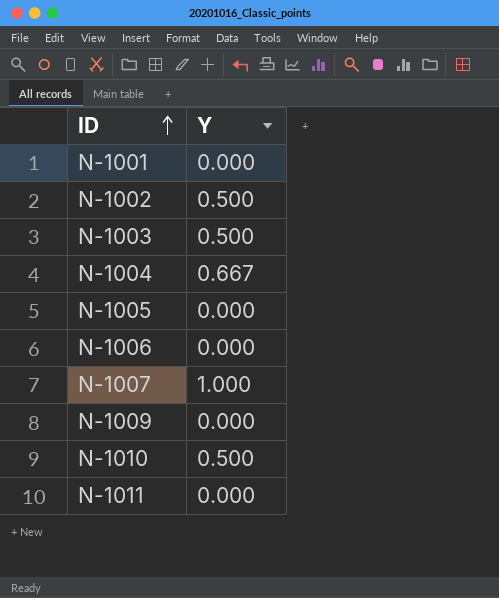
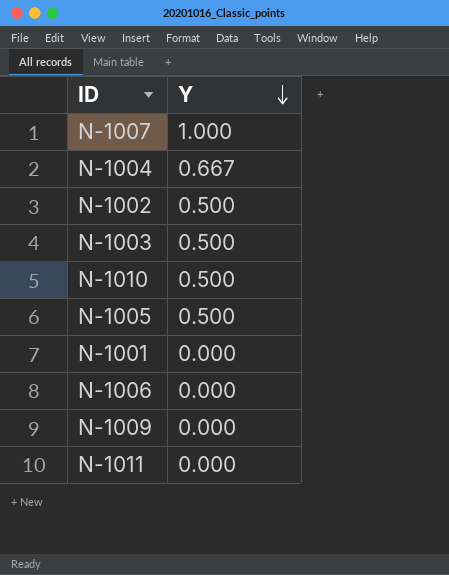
row order: ID ascending -> Y descending
N-1005 | Y: 0.000 -> 0.500

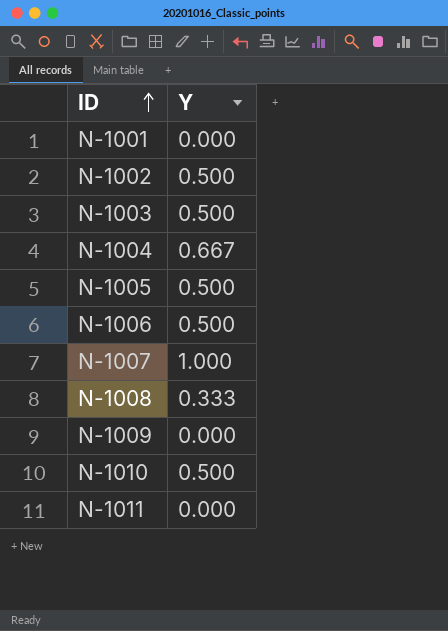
row order: Y descending -> ID ascending
N-1006 | Y: 0.000 -> 0.500
row N-1008: none -> 0.333

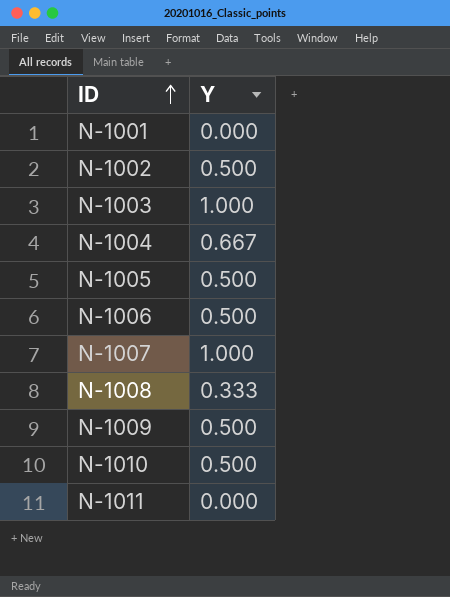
N-1003 | Y: 0.500 -> 1.000
N-1009 | Y: 0.000 -> 0.500

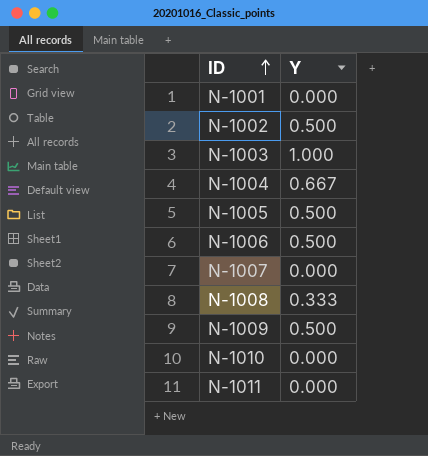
N-1007 | Y: 1.000 -> 0.000
N-1010 | Y: 0.500 -> 0.000

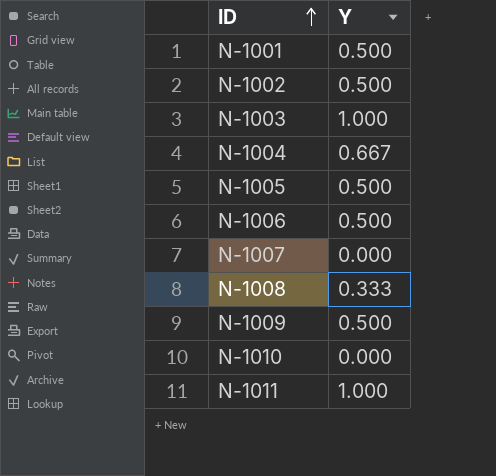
N-1001 | Y: 0.000 -> 0.500
N-1011 | Y: 0.000 -> 1.000

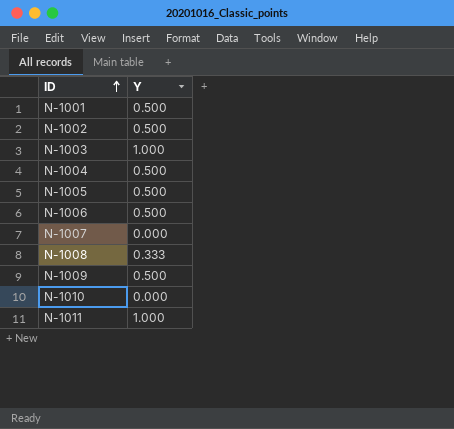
N-1004 | Y: 0.667 -> 0.500

